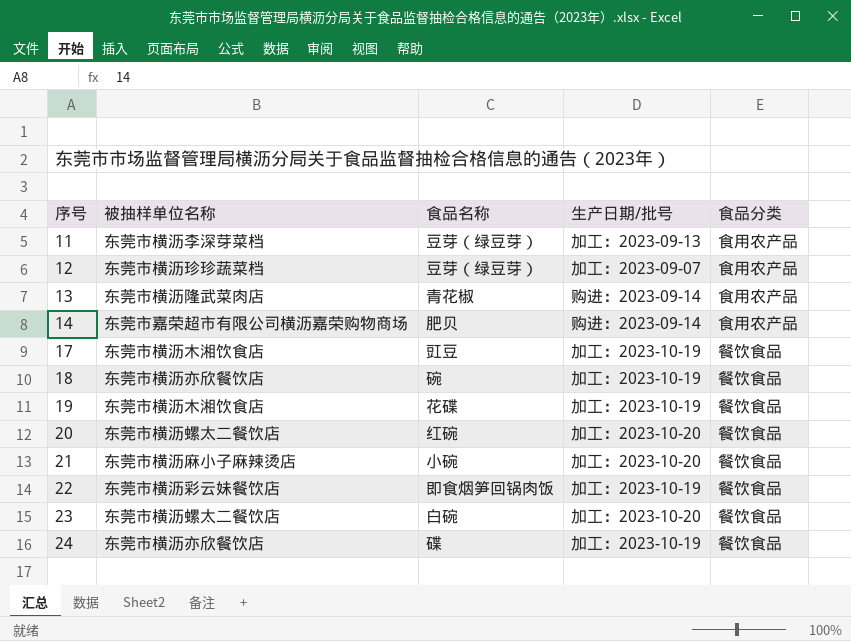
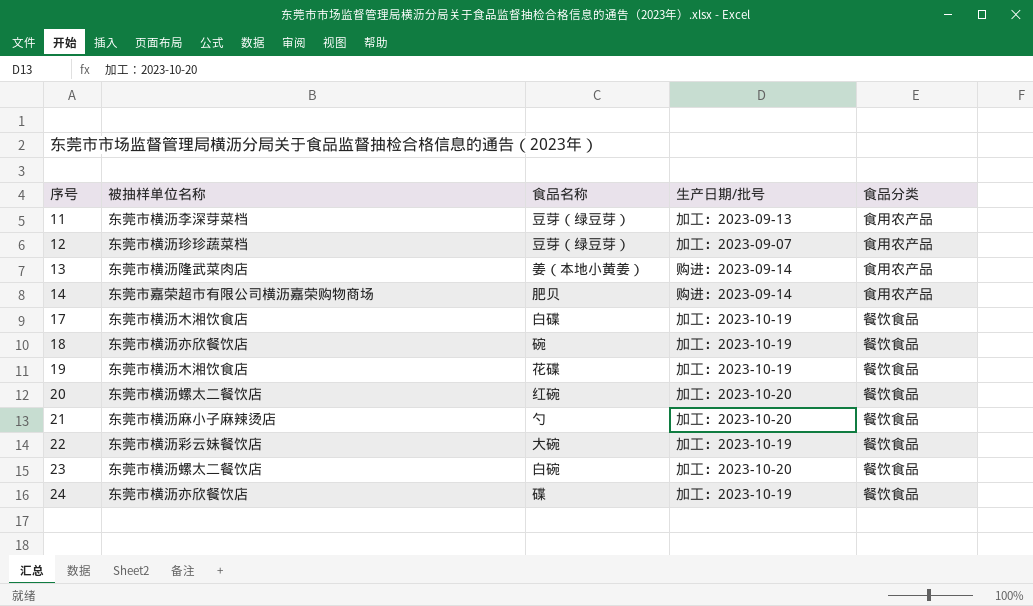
13 | 食品名称: 青花椒 -> 姜（本地小黄姜）
17 | 食品名称: 豇豆 -> 白碟
21 | 食品名称: 小碗 -> 勺
22 | 食品名称: 即食烟笋回锅肉饭 -> 大碗

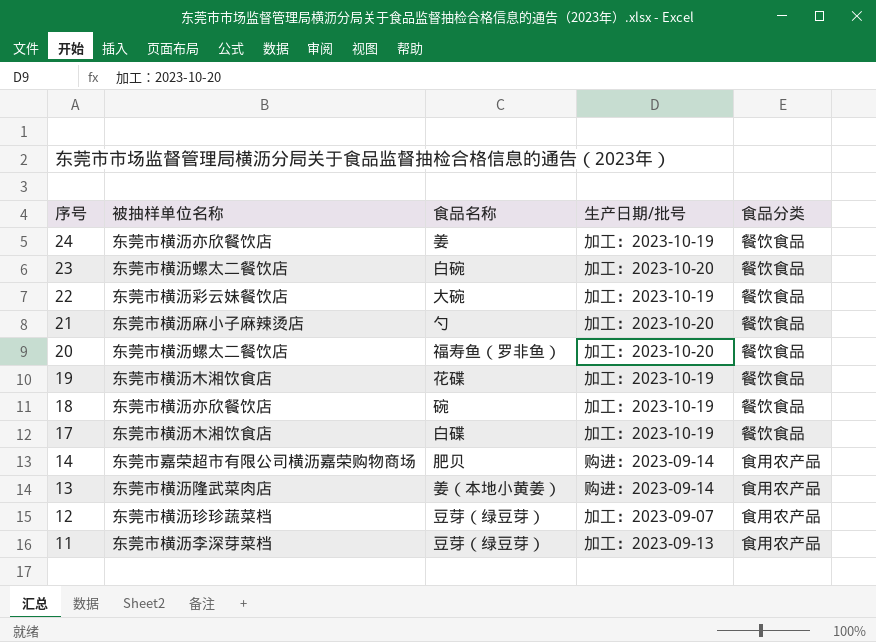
row order: 序号 ascending -> 序号 descending
24 | 食品名称: 碟 -> 姜
20 | 食品名称: 红碗 -> 福寿鱼（罗非鱼）

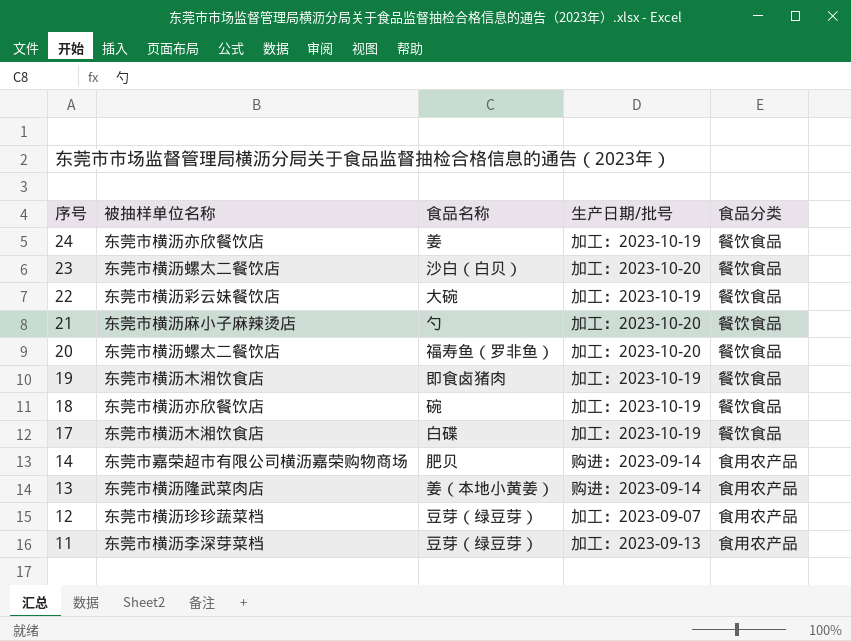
23 | 食品名称: 白碗 -> 沙白（白贝）
19 | 食品名称: 花碟 -> 即食卤猪肉

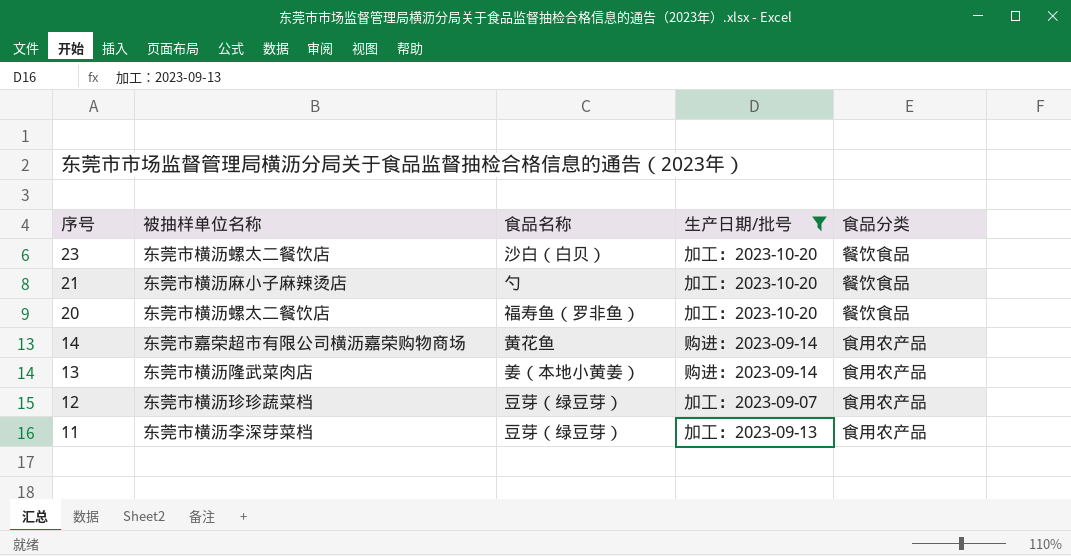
filter: none -> 生产日期/批号 != 加工：2023-10-19
14 | 食品名称: 肥贝 -> 黄花鱼

